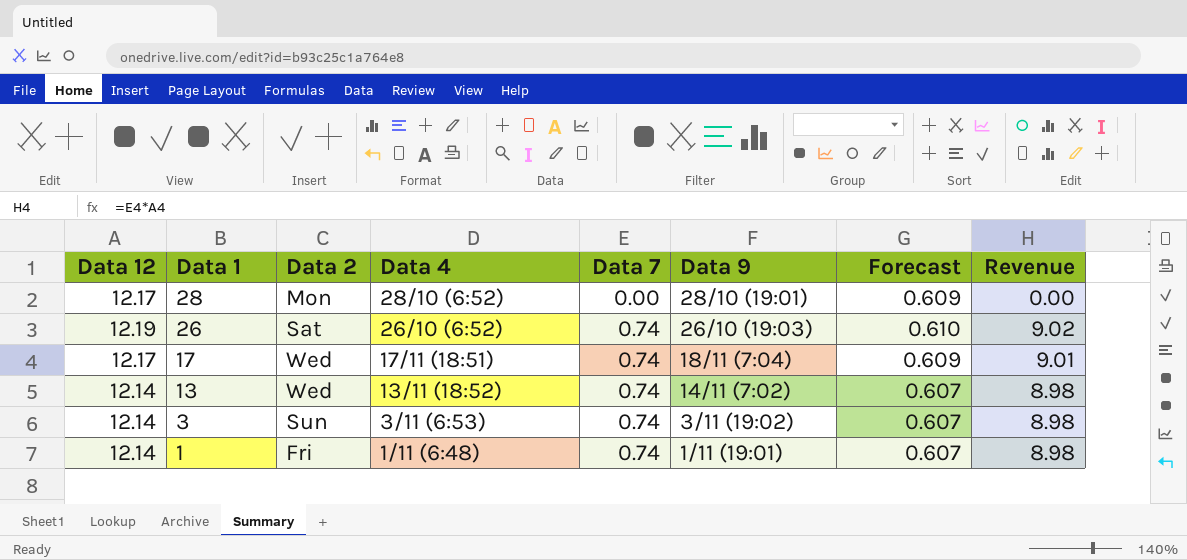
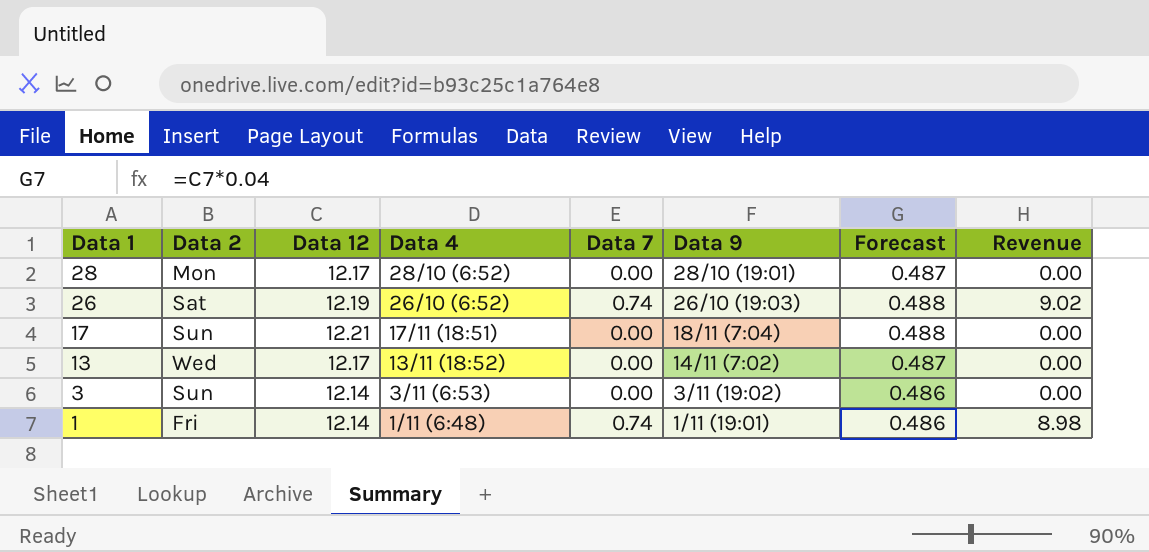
column Data 12 | position: 1 -> 3
column Forecast | formula: [Data 12] * 0.05 -> [Data 12] * 0.04
17 | Data 2: Wed -> Sun
17 | Data 12: 12.17 -> 12.21
17 | Data 7: 0.74 -> 0.00
17 | Revenue: 9.01 -> 0.00
13 | Data 12: 12.14 -> 12.17
13 | Data 7: 0.74 -> 0.00
13 | Revenue: 8.98 -> 0.00
3 | Data 7: 0.74 -> 0.00
3 | Revenue: 8.98 -> 0.00

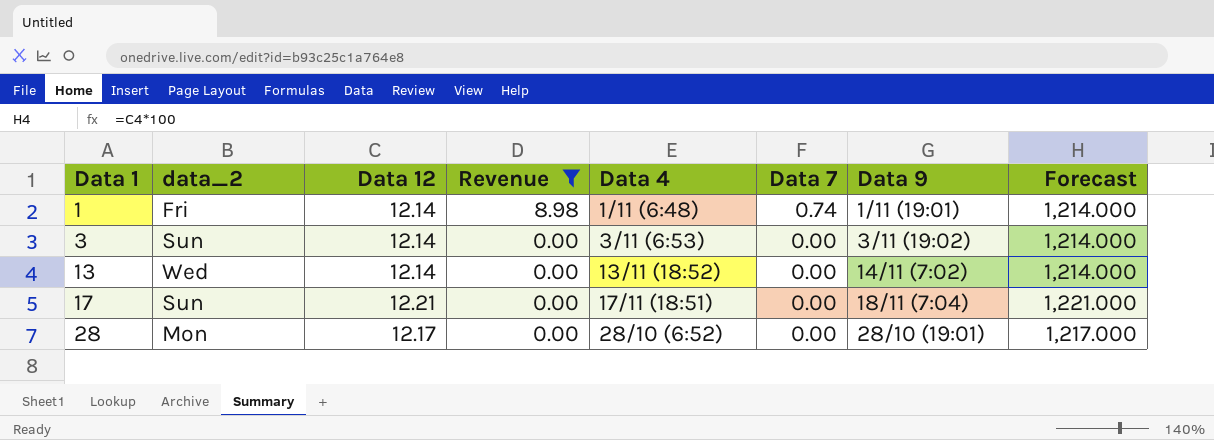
filter: none -> Revenue != 9.02
row order: Data 1 descending -> Data 1 ascending
column name: Data 2 -> data_2
column Revenue | position: 8 -> 4
column Forecast | formula: [Data 12] * 0.04 -> [Data 12] * 100
13 | Data 12: 12.17 -> 12.14

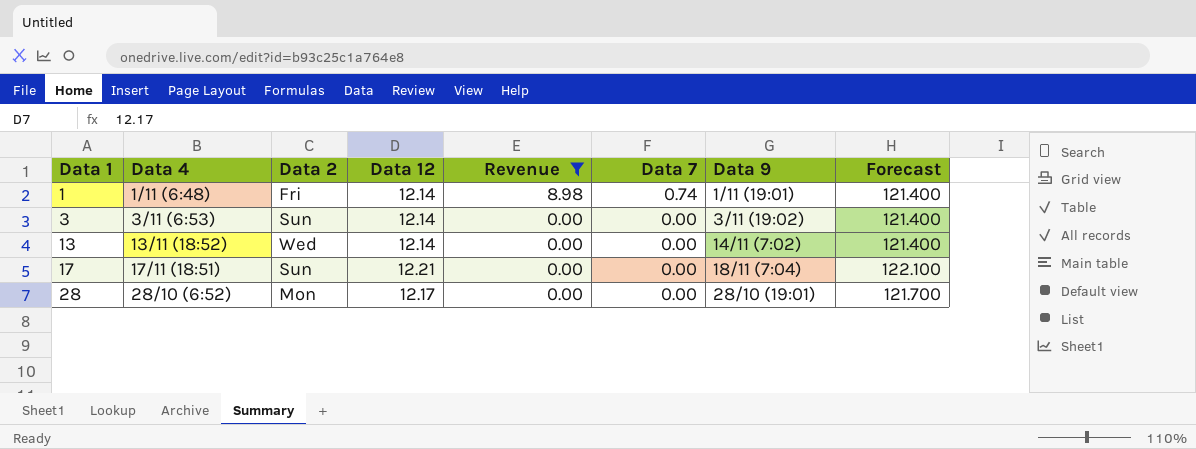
column Data 4 | position: 5 -> 2
column name: data_2 -> Data 2
column Forecast | formula: [Data 12] * 100 -> [Data 12] * 10

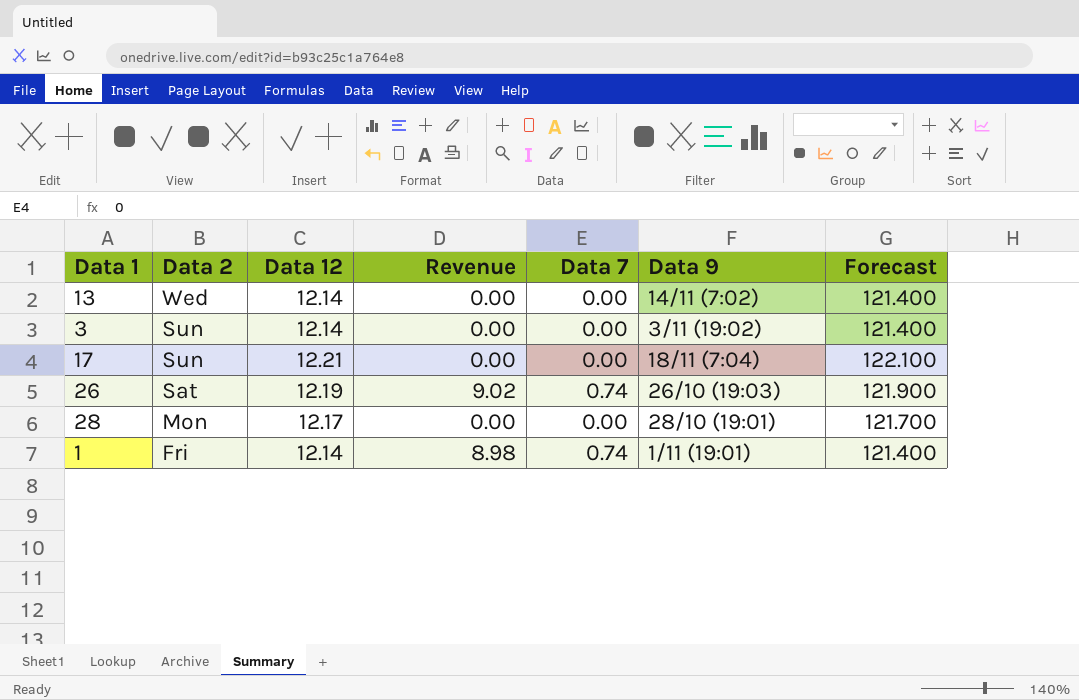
filter: Revenue != 9.02 -> none
row order: Data 1 ascending -> Data 2 descending
column Data 4 | position: 2 -> none

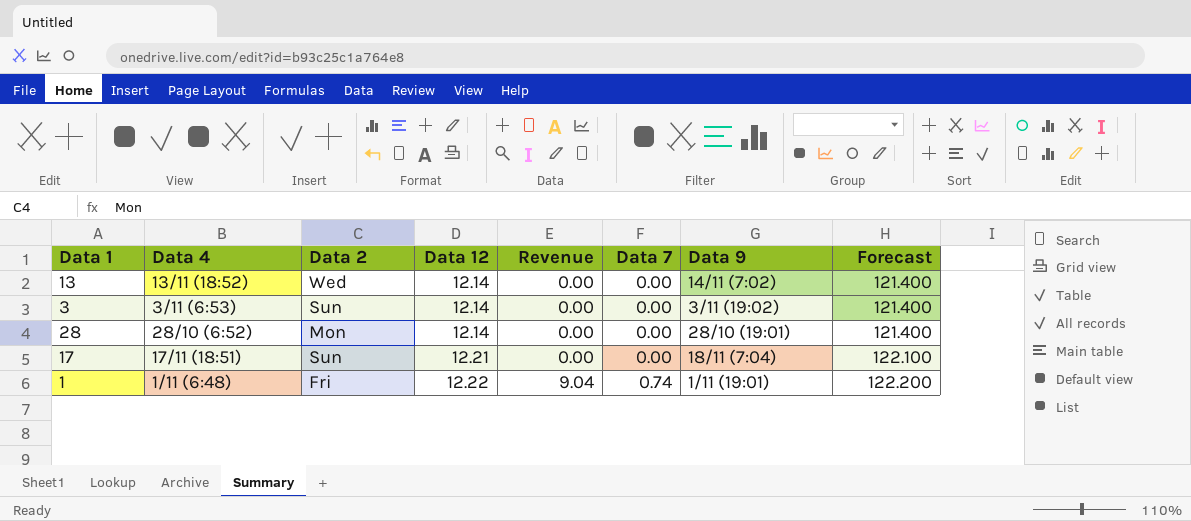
row order: Data 2 descending -> Data 12 ascending
column Data 4 | position: none -> 2
row 26: Sat | 12.19 | 9.02 | 0.74 | 26/10 (19:03) | 121.900 -> none
28 | Data 12: 12.17 -> 12.14
28 | Forecast: 121.700 -> 121.400
1 | Data 12: 12.14 -> 12.22
1 | Revenue: 8.98 -> 9.04
1 | Forecast: 121.400 -> 122.200

